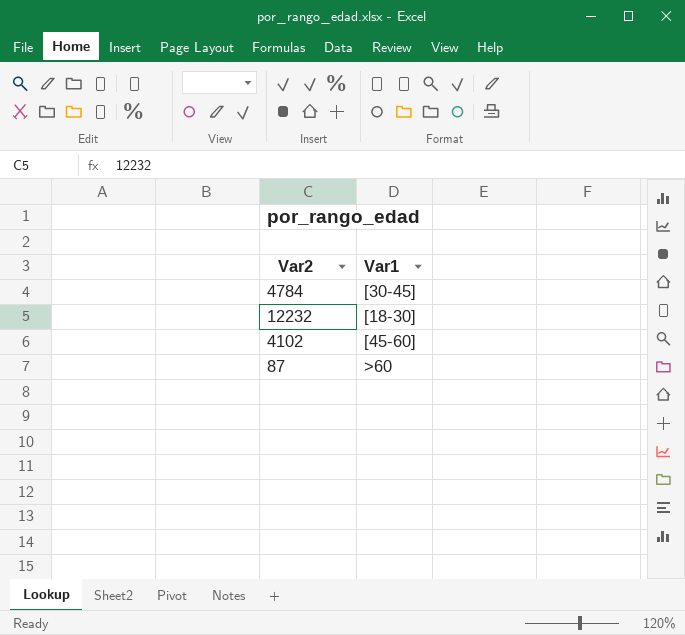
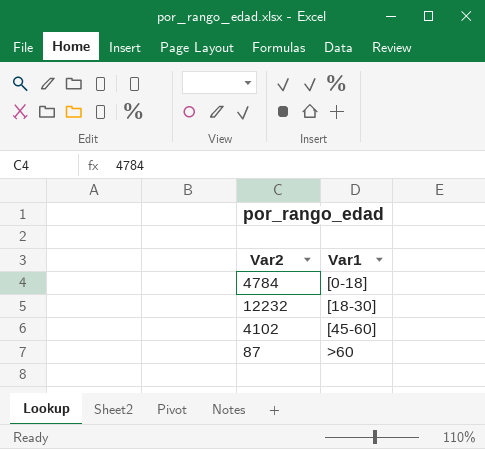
4784 | Var1: [30-45] -> [0-18]

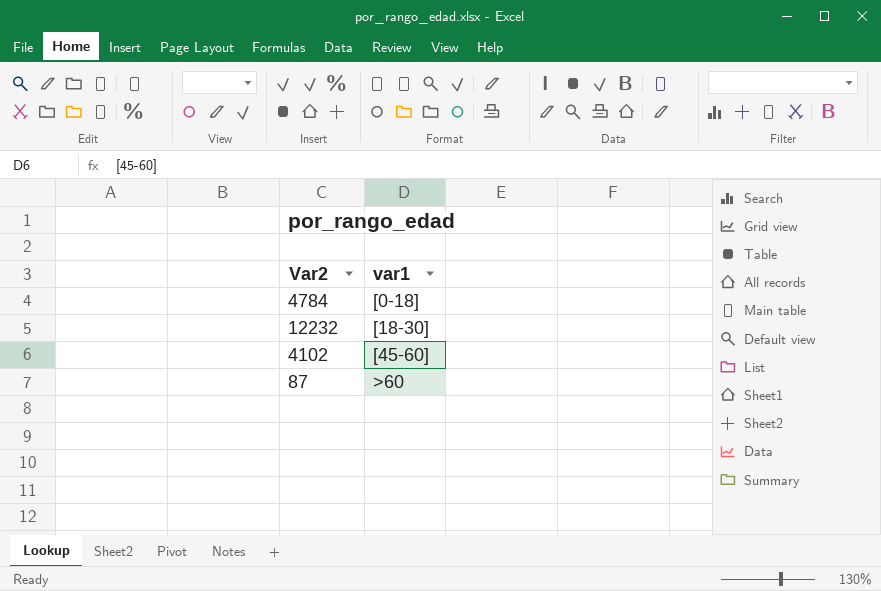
column name: Var1 -> var1

